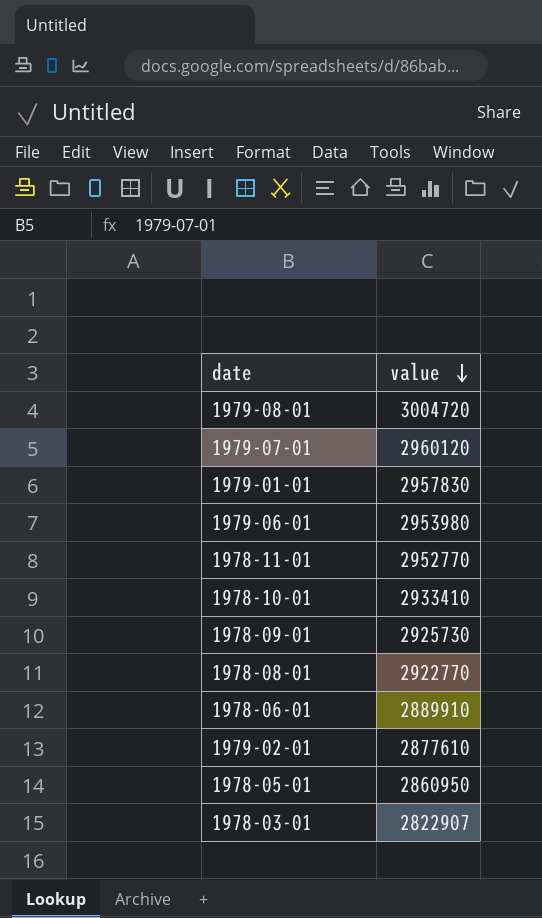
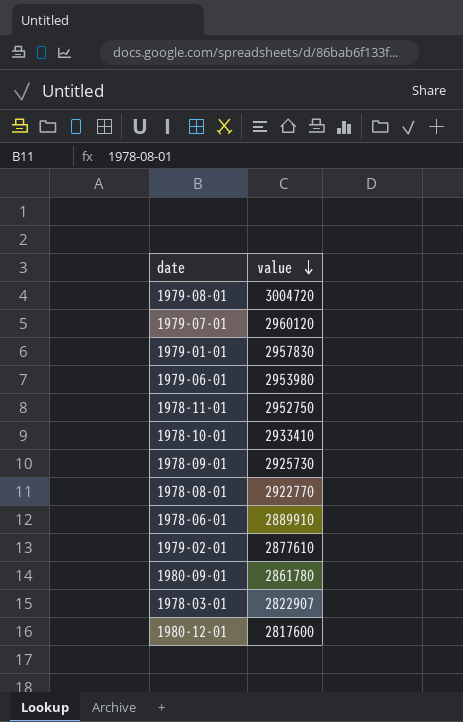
row 1978-05-01: 2860950 -> none
1978-11-01 | value: 2952770 -> 2952750
row 1980-09-01: none -> 2861780
row 1980-12-01: none -> 2817600

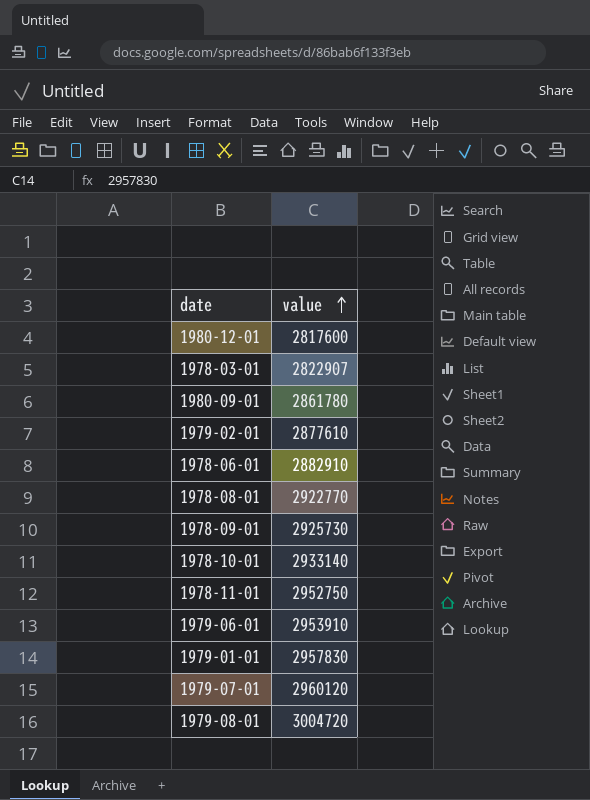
row order: value descending -> value ascending
1978-06-01 | value: 2889910 -> 2882910
1978-10-01 | value: 2933410 -> 2933140
1979-06-01 | value: 2953980 -> 2953910

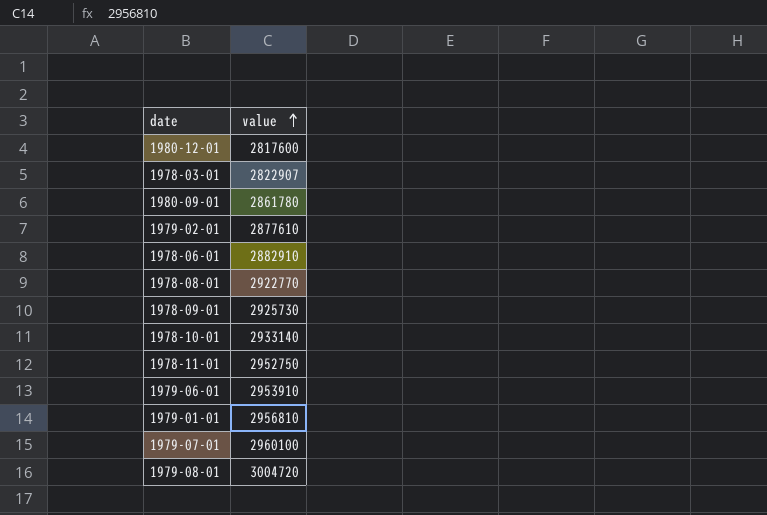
1979-01-01 | value: 2957830 -> 2956810
1979-07-01 | value: 2960120 -> 2960100

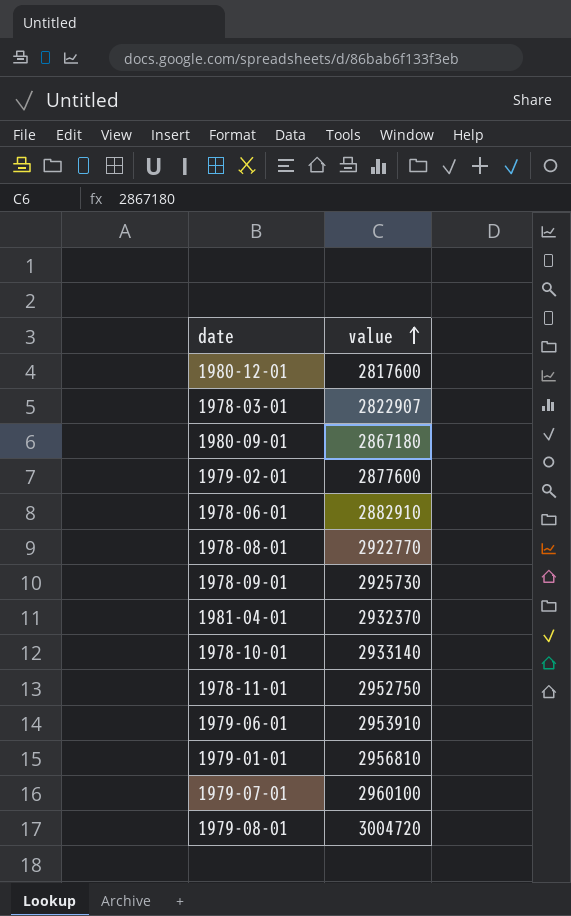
1980-09-01 | value: 2861780 -> 2867180
1979-02-01 | value: 2877610 -> 2877600
row 1981-04-01: none -> 2932370

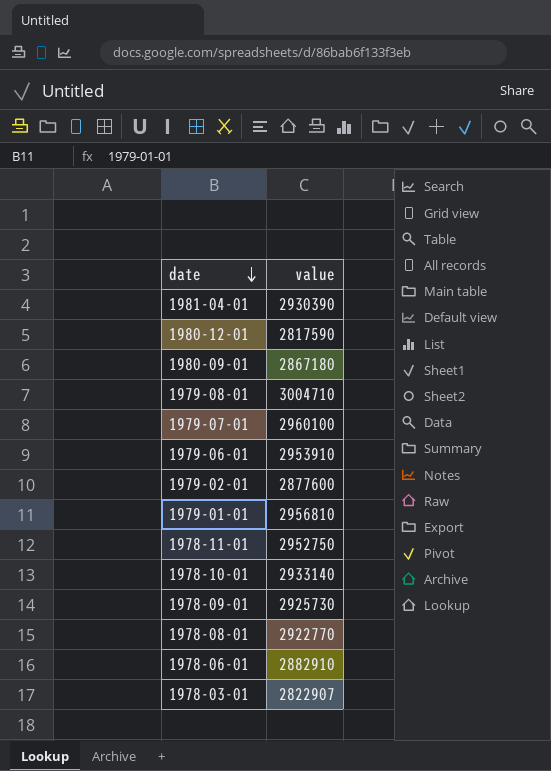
row order: value ascending -> date descending
1981-04-01 | value: 2932370 -> 2930390
1980-12-01 | value: 2817600 -> 2817590
1979-08-01 | value: 3004720 -> 3004710

